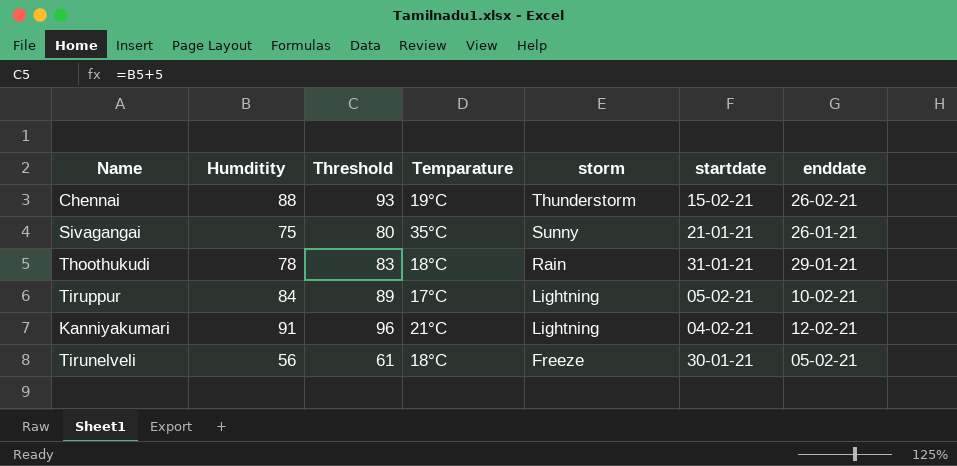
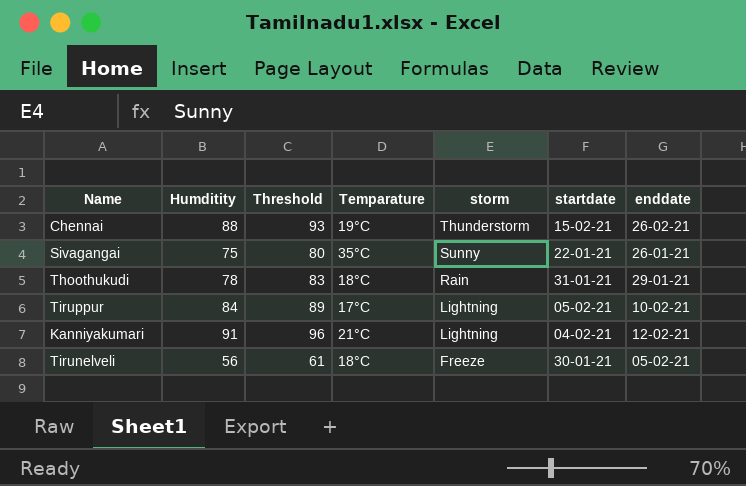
Sivagangai | startdate: 21-01-21 -> 22-01-21

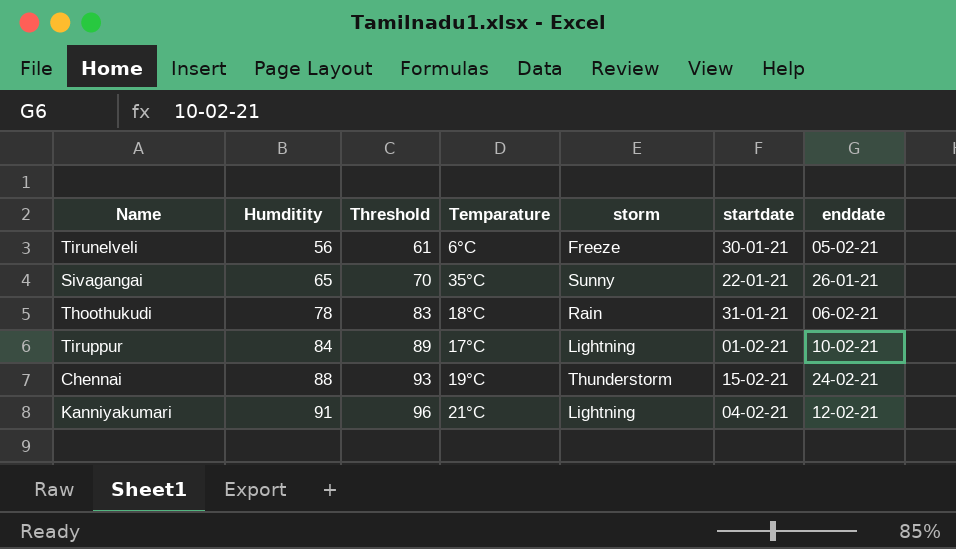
row order: storm descending -> Humditity ascending
Tirunelveli | Temparature: 18°C -> 6°C
Sivagangai | Humditity: 75 -> 65
Sivagangai | Threshold: 80 -> 70
Thoothukudi | enddate: 29-01-21 -> 06-02-21
Tiruppur | startdate: 05-02-21 -> 01-02-21
Chennai | enddate: 26-02-21 -> 24-02-21

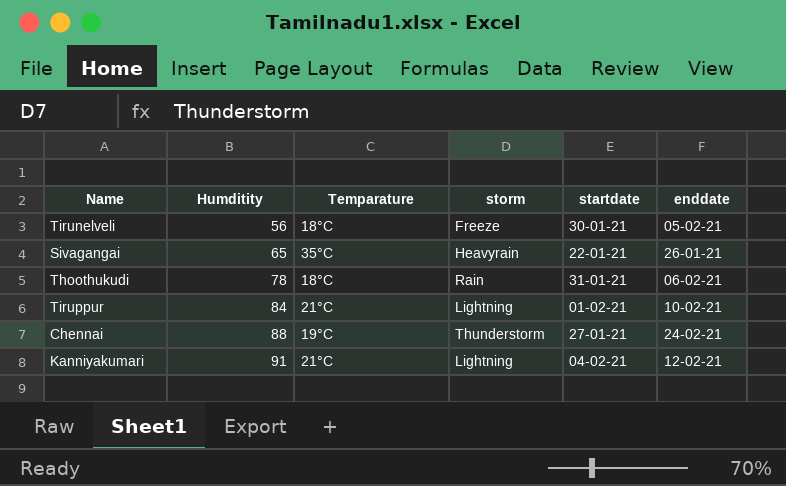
column Threshold | formula: [Humditity] + 5 -> none
Tirunelveli | Temparature: 6°C -> 18°C
Sivagangai | storm: Sunny -> Heavyrain
Tiruppur | Temparature: 17°C -> 21°C
Chennai | startdate: 15-02-21 -> 27-01-21

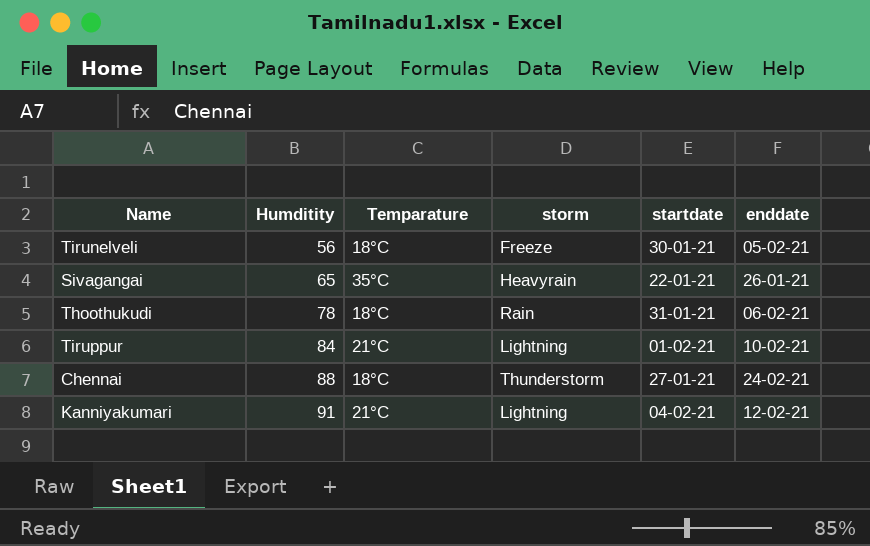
Chennai | Temparature: 19°C -> 18°C

